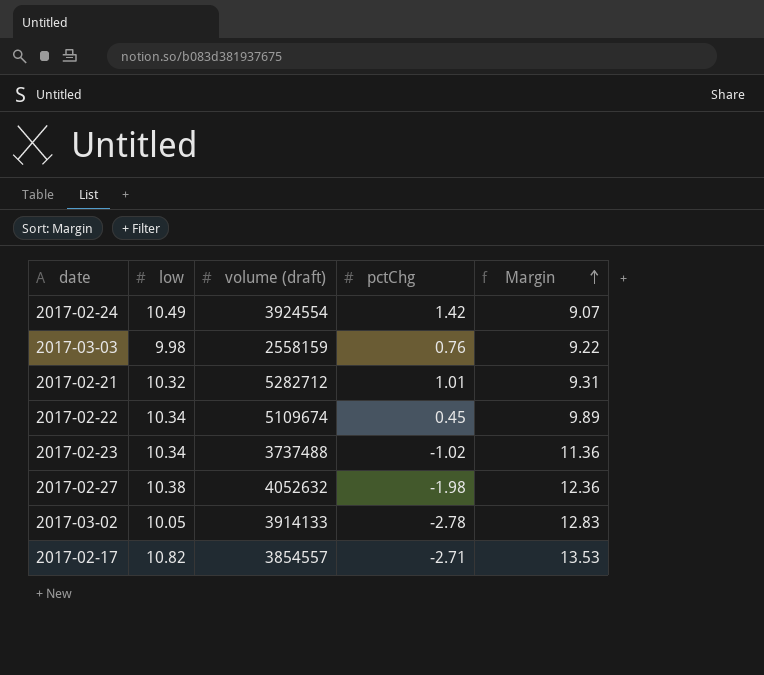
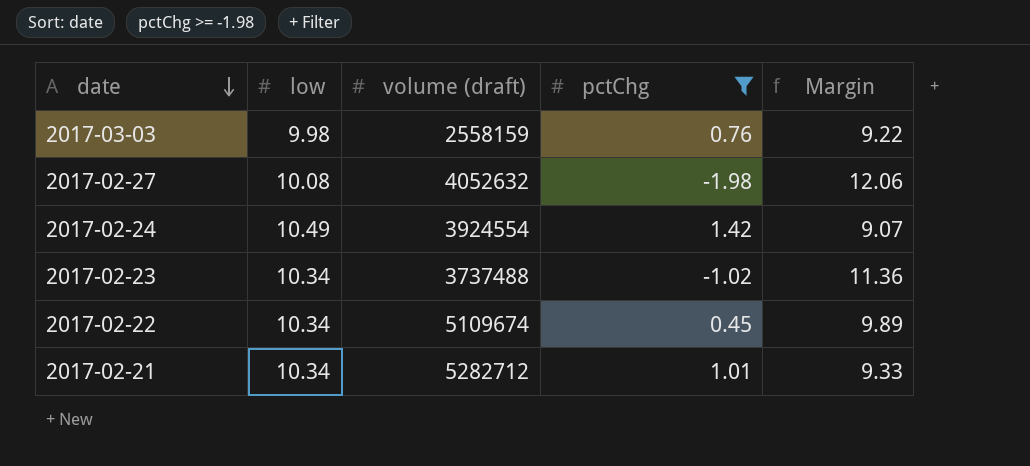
filter: none -> pctChg >= -1.98
row order: Margin ascending -> date descending
2017-02-27 | low: 10.38 -> 10.08
2017-02-27 | Margin: 12.36 -> 12.06
2017-02-21 | low: 10.32 -> 10.34
2017-02-21 | Margin: 9.31 -> 9.33

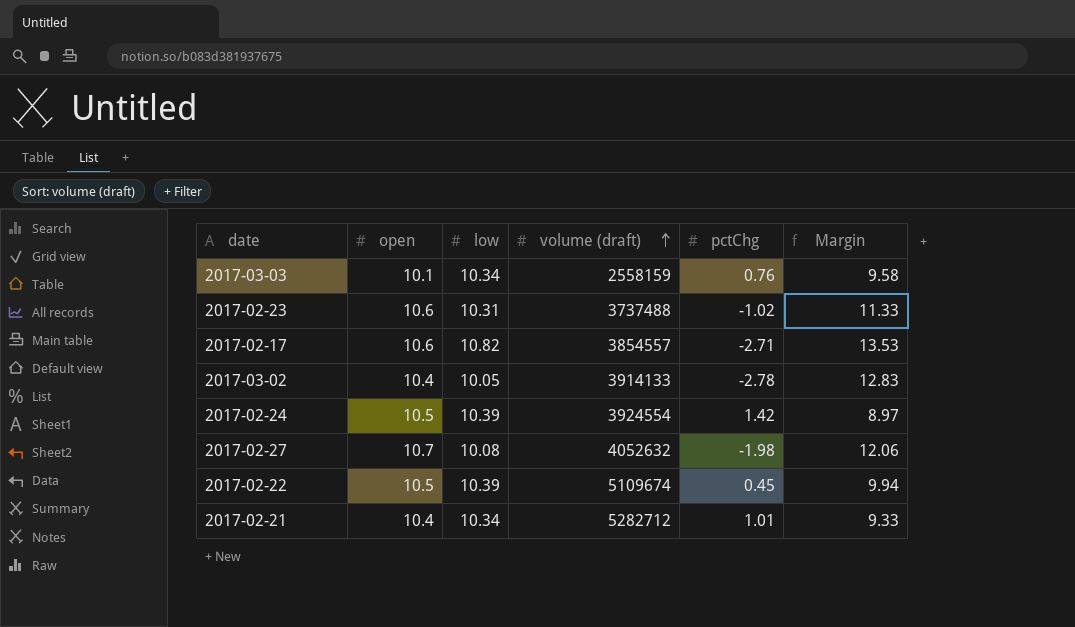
filter: pctChg >= -1.98 -> none
row order: date descending -> volume (draft) ascending
column open | position: none -> 2
2017-03-03 | low: 9.98 -> 10.34
2017-03-03 | Margin: 9.22 -> 9.58
2017-02-23 | low: 10.34 -> 10.31
2017-02-23 | Margin: 11.36 -> 11.33
2017-02-24 | low: 10.49 -> 10.39
2017-02-24 | Margin: 9.07 -> 8.97
2017-02-22 | low: 10.34 -> 10.39
2017-02-22 | Margin: 9.89 -> 9.94

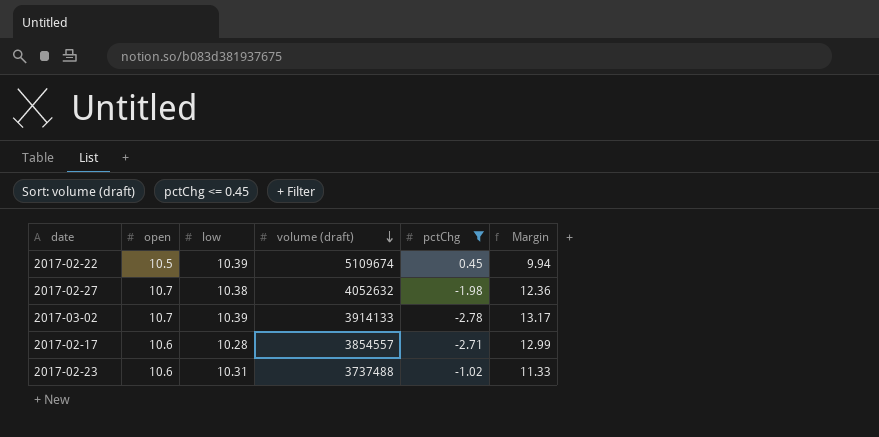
filter: none -> pctChg <= 0.45
row order: volume (draft) ascending -> volume (draft) descending
2017-02-27 | low: 10.08 -> 10.38
2017-02-27 | Margin: 12.06 -> 12.36
2017-03-02 | open: 10.4 -> 10.7
2017-03-02 | low: 10.05 -> 10.39
2017-03-02 | Margin: 12.83 -> 13.17
2017-02-17 | low: 10.82 -> 10.28
2017-02-17 | Margin: 13.53 -> 12.99

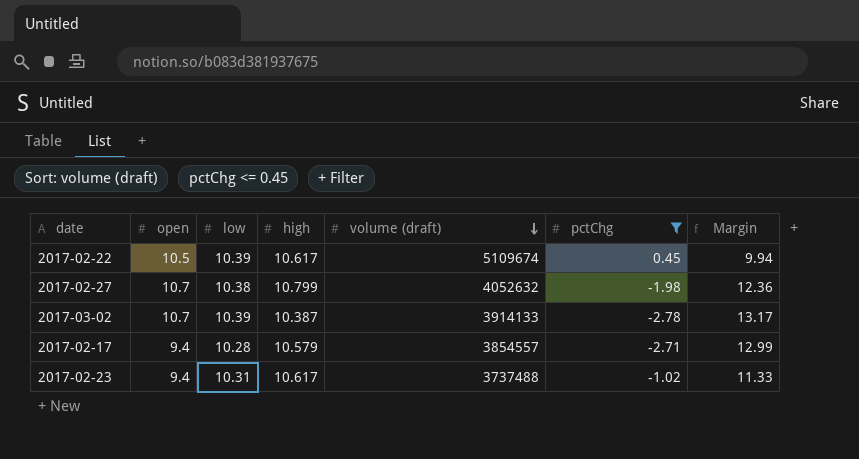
column high | position: none -> 4
2017-02-17 | open: 10.6 -> 9.4
2017-02-23 | open: 10.6 -> 9.4

